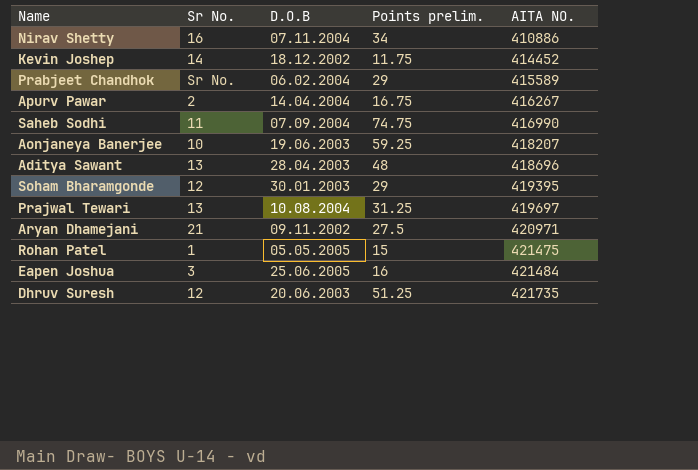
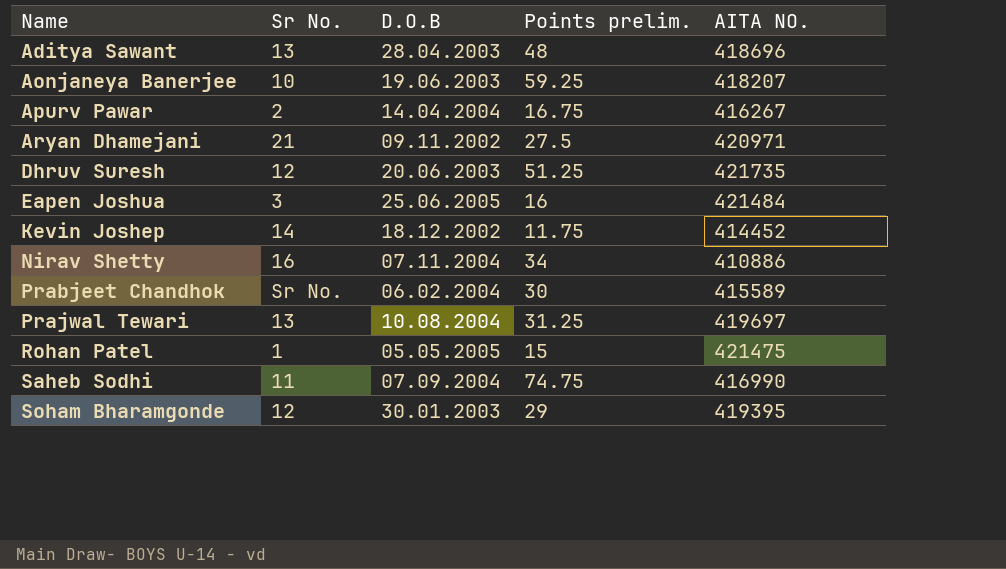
row order: AITA NO. ascending -> Name ascending
Prabjeet Chandhok | Points prelim.: 29 -> 30

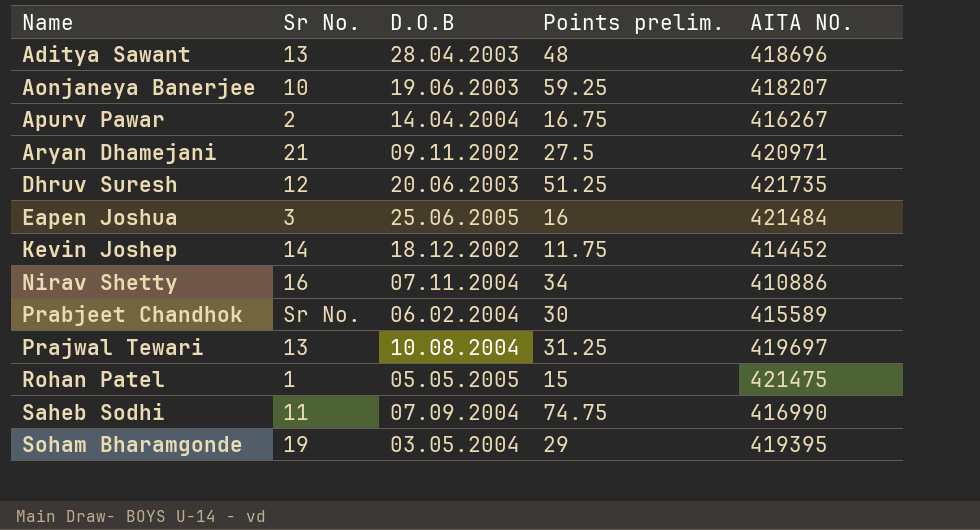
Soham Bharamgonde | Sr No.: 12 -> 19
Soham Bharamgonde | D.O.B: 30.01.2003 -> 03.05.2004

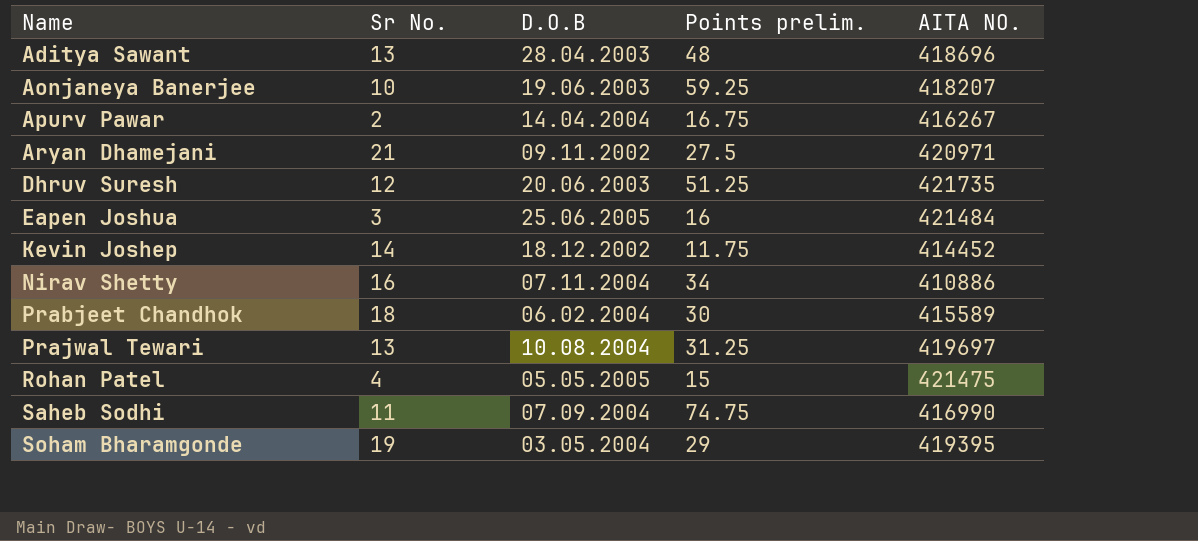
Prabjeet Chandhok | Sr No.: Sr No. -> 18
Rohan Patel | Sr No.: 1 -> 4

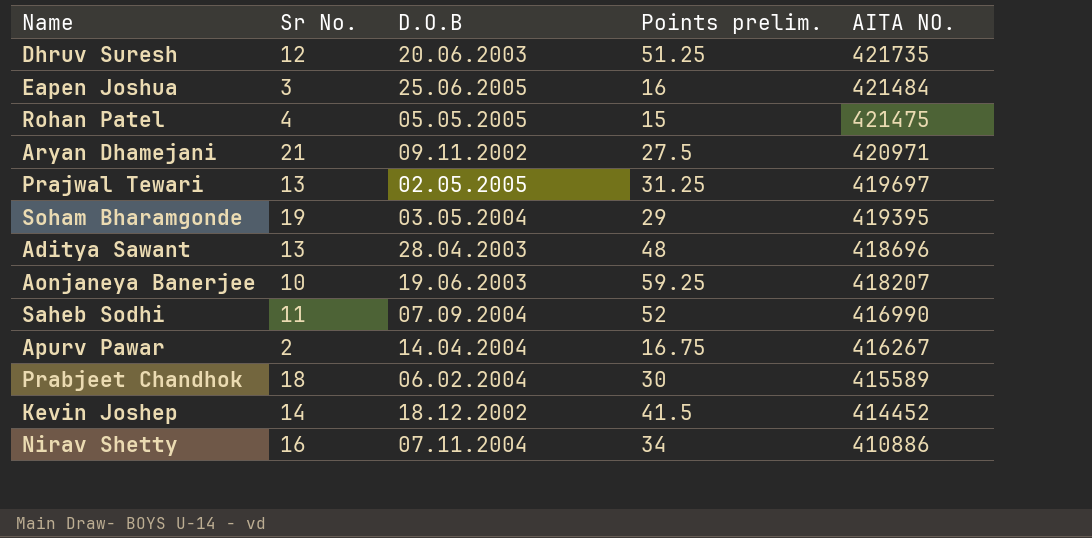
row order: Name ascending -> AITA NO. descending
Prajwal Tewari | D.O.B: 10.08.2004 -> 02.05.2005
Saheb Sodhi | Points prelim.: 74.75 -> 52
Kevin Joshep | Points prelim.: 11.75 -> 41.5

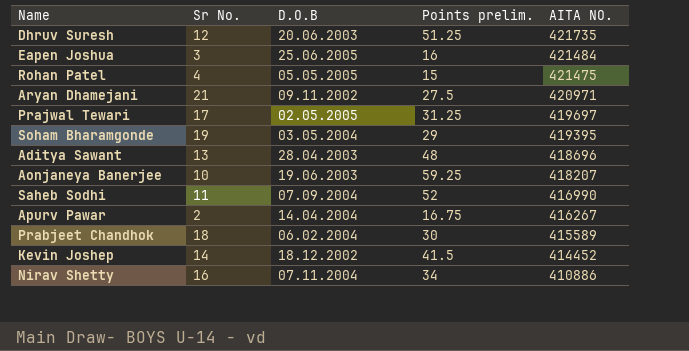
Prajwal Tewari | Sr No.: 13 -> 17

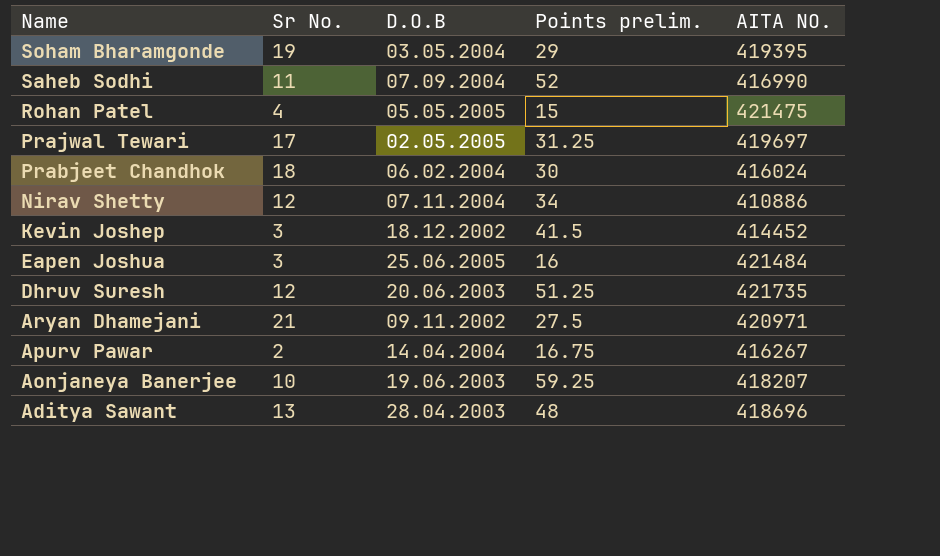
row order: AITA NO. descending -> Name descending
Prabjeet Chandhok | AITA NO.: 415589 -> 416024
Nirav Shetty | Sr No.: 16 -> 12
Kevin Joshep | Sr No.: 14 -> 3

